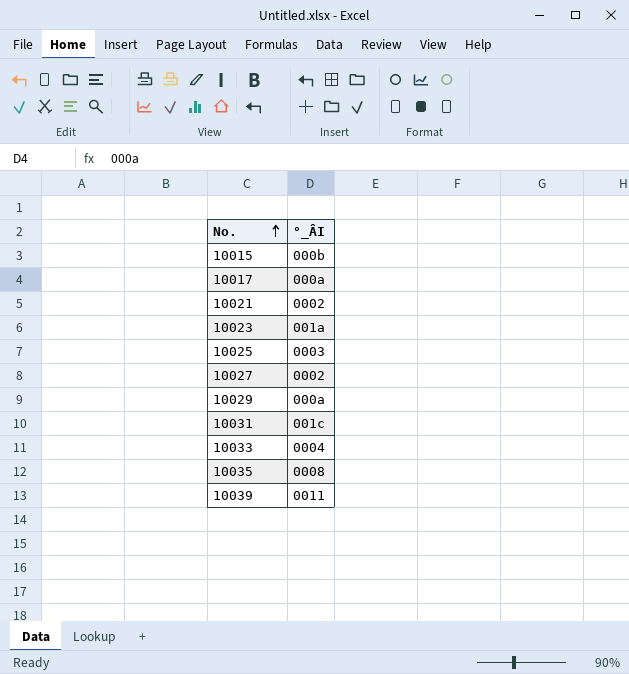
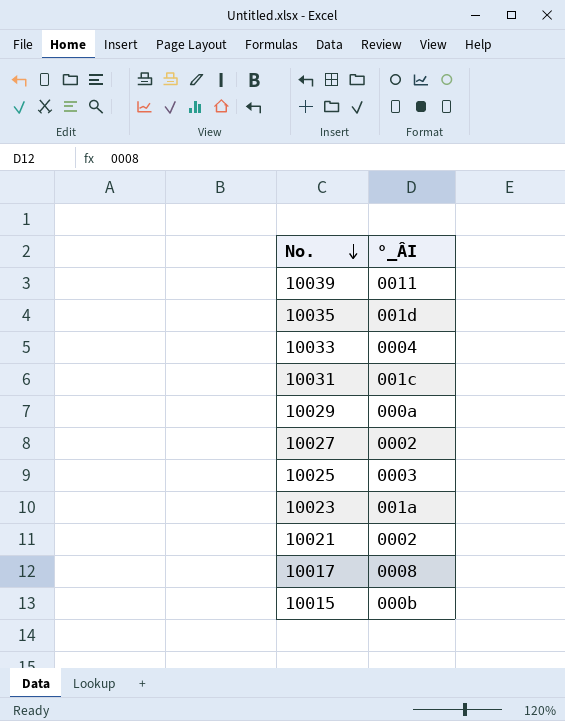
row order: No. ascending -> No. descending
10035 | °_ÂI: 0008 -> 001d
10017 | °_ÂI: 000a -> 0008

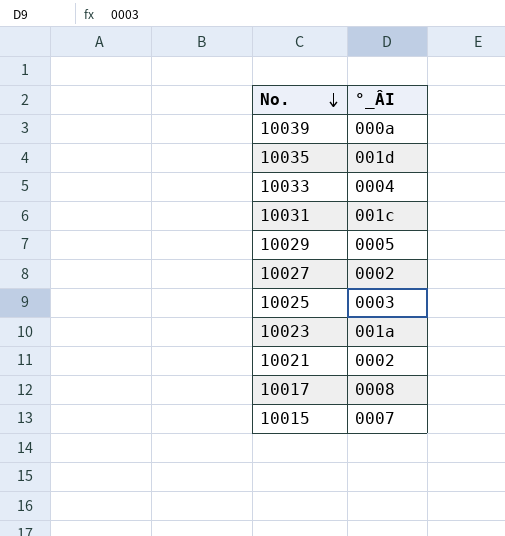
10039 | °_ÂI: 0011 -> 000a
10029 | °_ÂI: 000a -> 0005
10015 | °_ÂI: 000b -> 0007

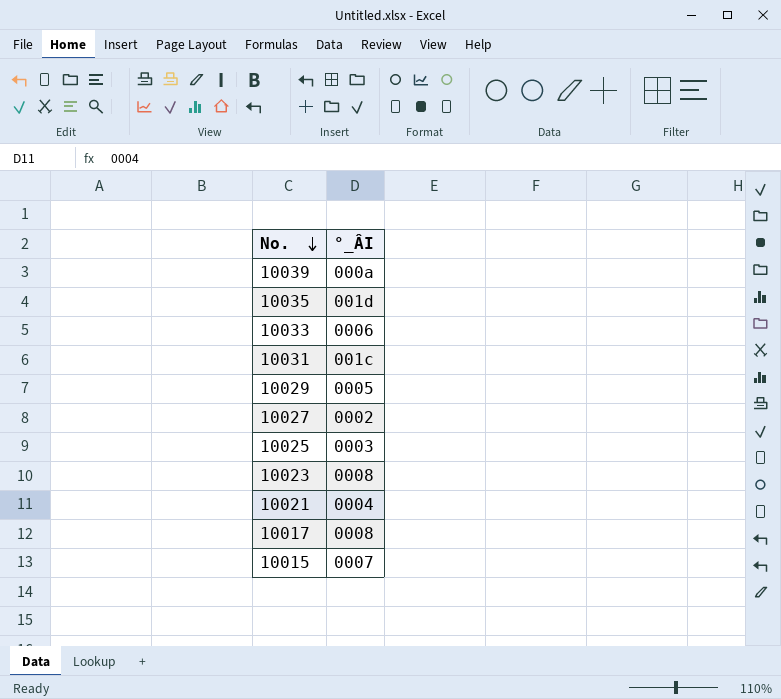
10033 | °_ÂI: 0004 -> 0006
10023 | °_ÂI: 001a -> 0008
10021 | °_ÂI: 0002 -> 0004

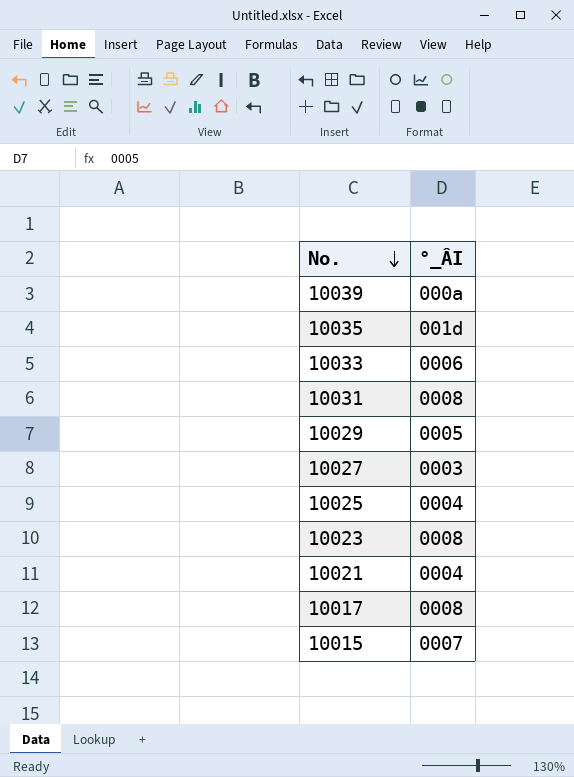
10031 | °_ÂI: 001c -> 0008
10027 | °_ÂI: 0002 -> 0003
10025 | °_ÂI: 0003 -> 0004

